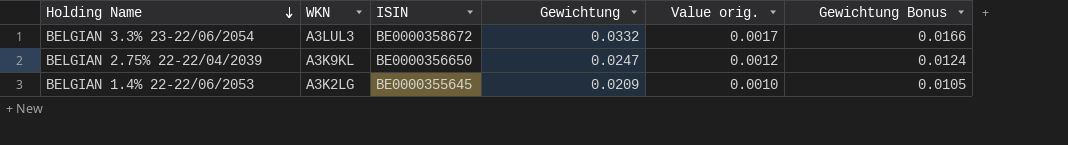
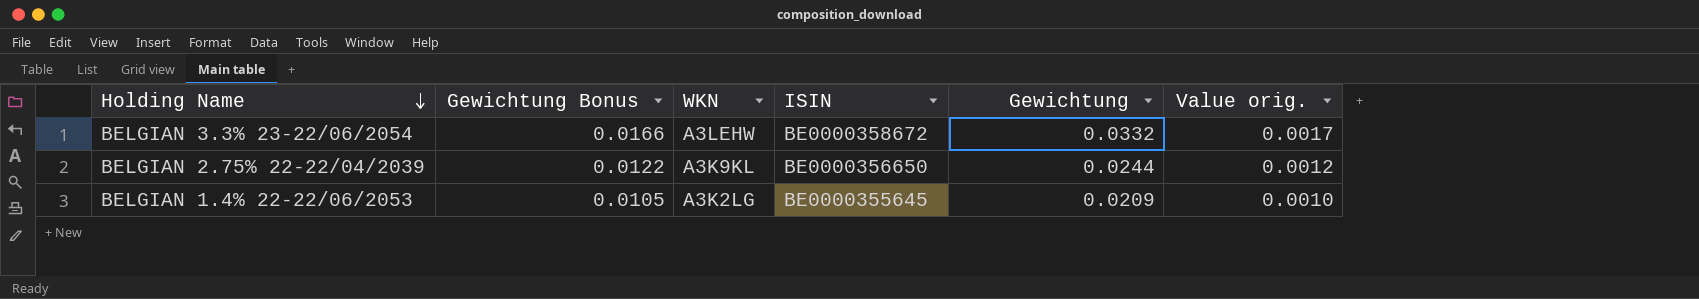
column Gewichtung Bonus | position: 6 -> 2
BELGIAN 3.3% 23-22/06/2054 | WKN: A3LUL3 -> A3LEHW
BELGIAN 2.75% 22-22/04/2039 | Gewichtung Bonus: 0.0124 -> 0.0122
BELGIAN 2.75% 22-22/04/2039 | Gewichtung: 0.0247 -> 0.0244

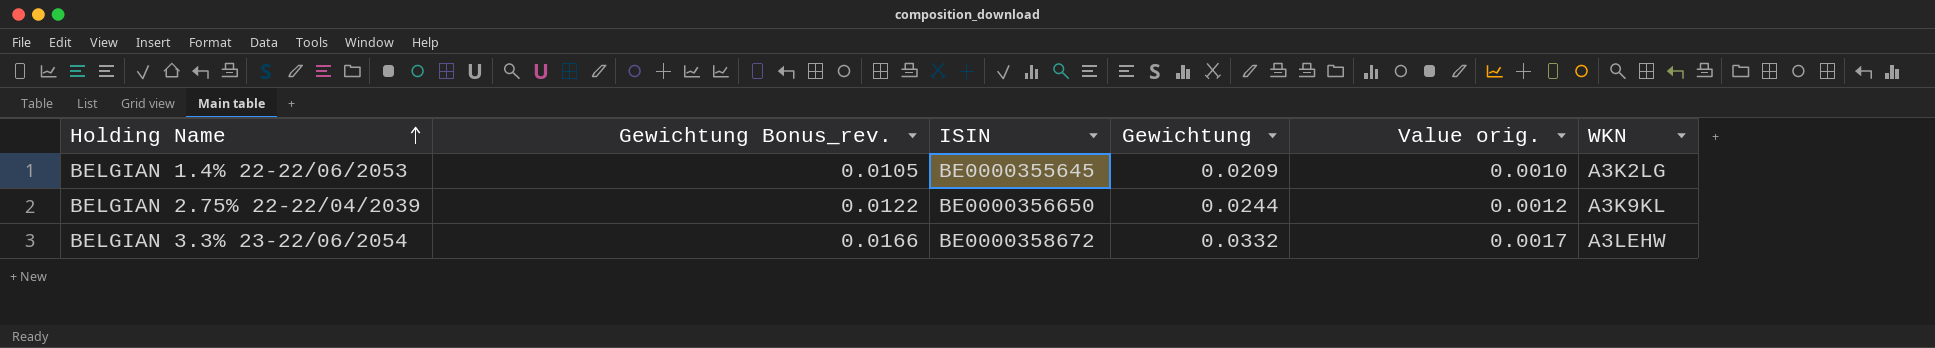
row order: Holding Name descending -> Holding Name ascending
column name: Gewichtung Bonus -> Gewichtung Bonus_rev.
column WKN | position: 3 -> 6

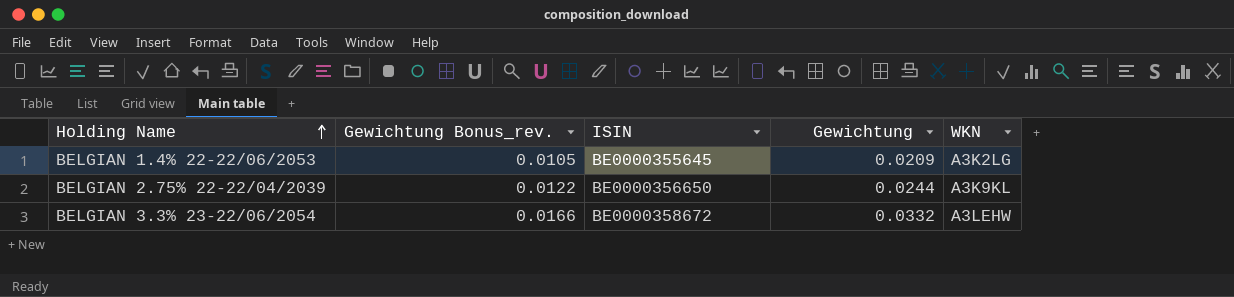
column Value orig. | formula: [Gewichtung] * 0.05 -> none

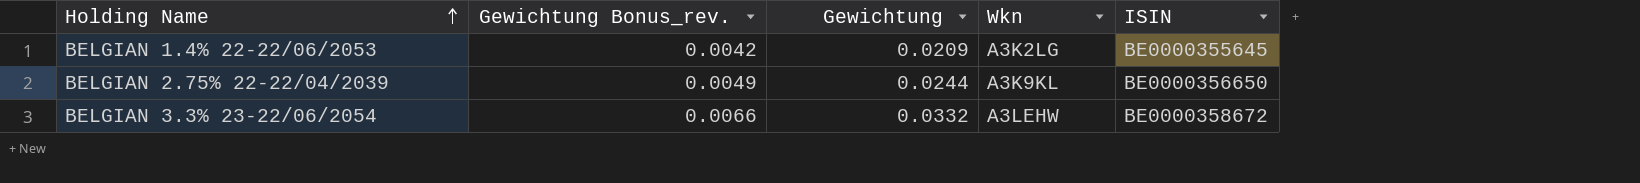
column Gewichtung Bonus_rev. | formula: [Gewichtung] * 0.5 -> [Gewichtung] * 0.2
column name: WKN -> Wkn
column ISIN | position: 3 -> 5

